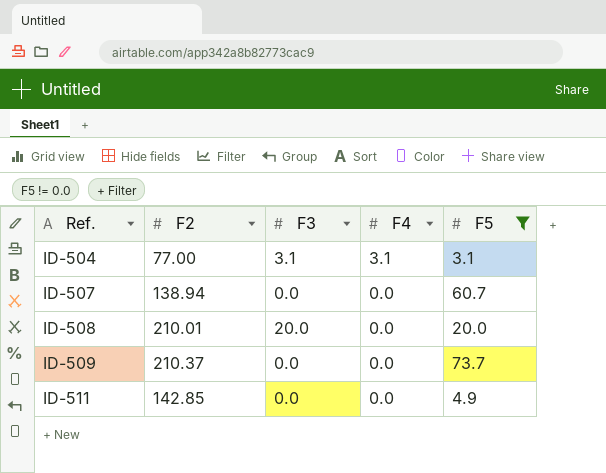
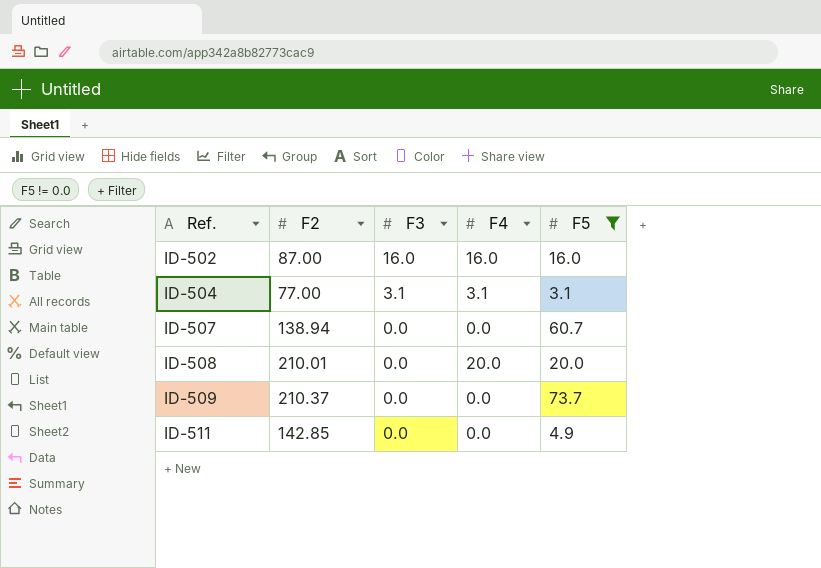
row ID-502: none -> 87.00 | 16.0 | 16.0 | 16.0
ID-508 | F3: 20.0 -> 0.0
ID-508 | F4: 0.0 -> 20.0

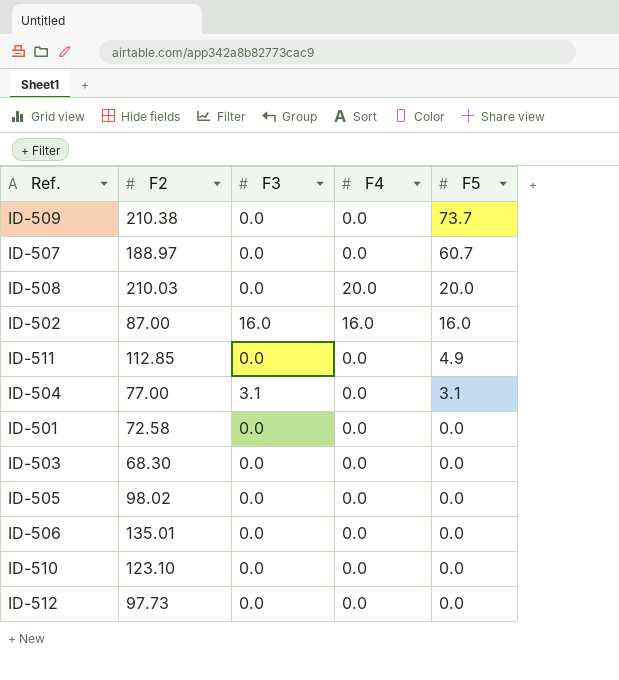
filter: F5 != 0.0 -> none
row order: Ref. ascending -> F5 descending
ID-509 | F2: 210.37 -> 210.38
ID-507 | F2: 138.94 -> 188.97
ID-508 | F2: 210.01 -> 210.03
ID-511 | F2: 142.85 -> 112.85
ID-504 | F4: 3.1 -> 0.0

